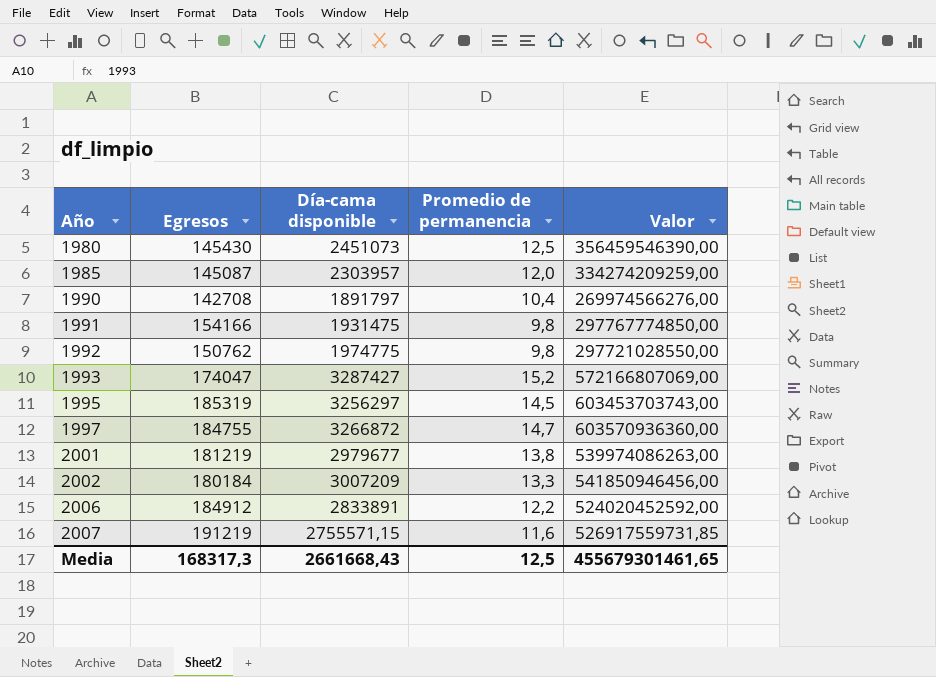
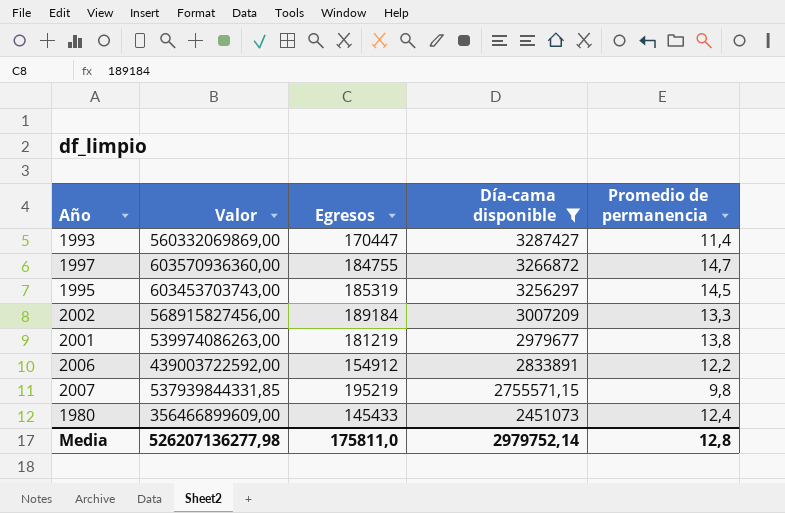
filter: none -> Día-cama disponible >= 2451073
row order: Año ascending -> Día-cama disponible descending
column Valor | position: 5 -> 2
1993 | Valor: 572166807069,00 -> 560332069869,00
1993 | Egresos: 174047 -> 170447
1993 | Promedio de permanencia: 15,2 -> 11,4
2002 | Valor: 541850946456,00 -> 568915827456,00
2002 | Egresos: 180184 -> 189184
2006 | Valor: 524020452592,00 -> 439003722592,00
2006 | Egresos: 184912 -> 154912
2007 | Valor: 526917559731,85 -> 537939844331,85
2007 | Egresos: 191219 -> 195219
2007 | Promedio de permanencia: 11,6 -> 9,8
1980 | Valor: 356459546390,00 -> 356466899609,00
1980 | Egresos: 145430 -> 145433
1980 | Promedio de permanencia: 12,5 -> 12,4
Media | Valor: 455679301461,65 -> 526207136277,98
Media | Egresos: 168317,3 -> 175811,0
Media | Día-cama disponible: 2661668,43 -> 2979752,14
Media | Promedio de permanencia: 12,5 -> 12,8

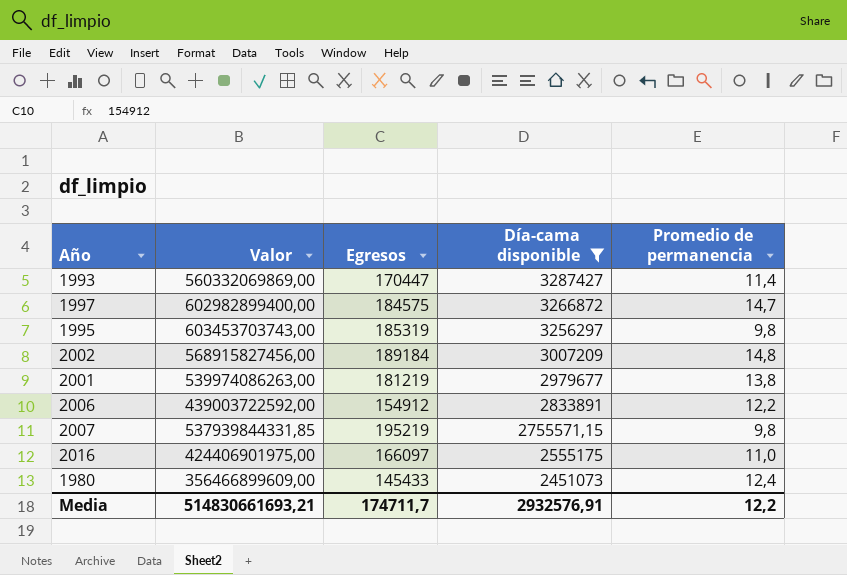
1997 | Valor: 603570936360,00 -> 602982899400,00
1997 | Egresos: 184755 -> 184575
1995 | Promedio de permanencia: 14,5 -> 9,8
2002 | Promedio de permanencia: 13,3 -> 14,8
row 2016: none -> 424406901975,00 | 166097 | 2555175 | 11,0
Media | Valor: 526207136277,98 -> 514830661693,21
Media | Egresos: 175811,0 -> 174711,7
Media | Día-cama disponible: 2979752,14 -> 2932576,91
Media | Promedio de permanencia: 12,8 -> 12,2

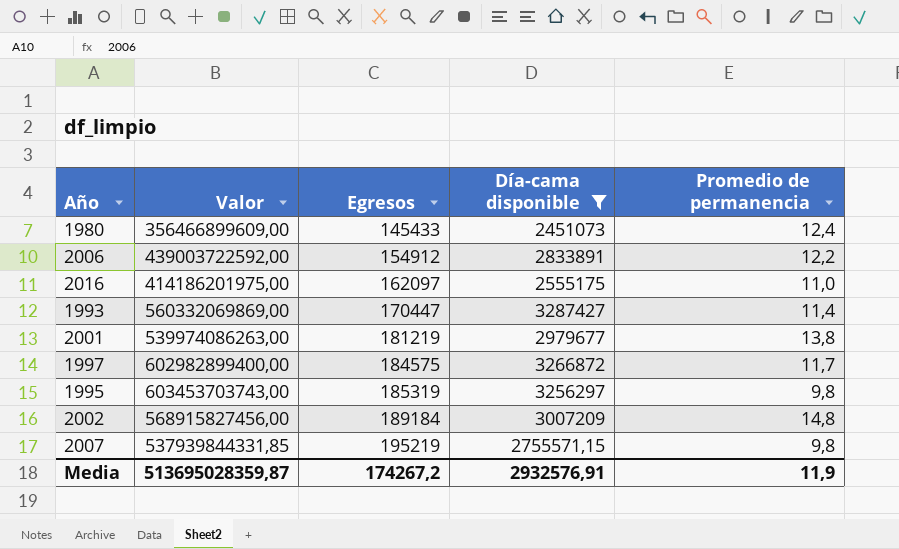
row order: Día-cama disponible descending -> Egresos ascending
2016 | Valor: 424406901975,00 -> 414186201975,00
2016 | Egresos: 166097 -> 162097
1997 | Promedio de permanencia: 14,7 -> 11,7
Media | Valor: 514830661693,21 -> 513695028359,87
Media | Egresos: 174711,7 -> 174267,2
Media | Promedio de permanencia: 12,2 -> 11,9

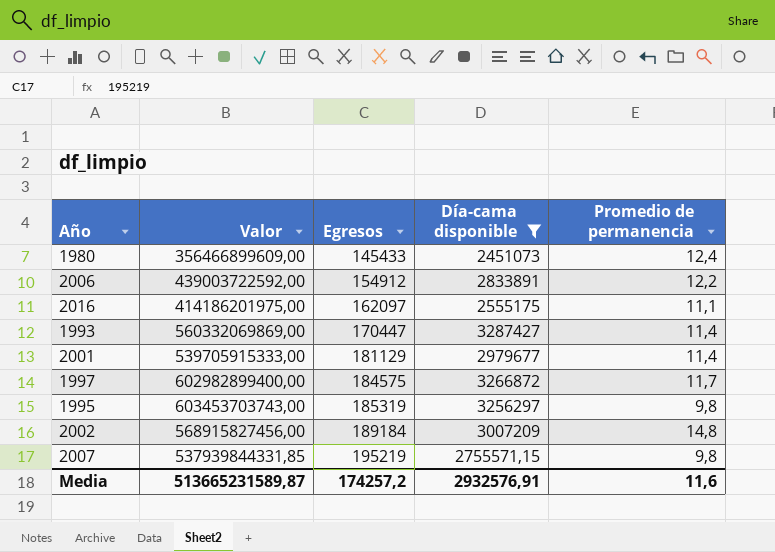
2016 | Promedio de permanencia: 11,0 -> 11,1
2001 | Valor: 539974086263,00 -> 539705915333,00
2001 | Egresos: 181219 -> 181129
2001 | Promedio de permanencia: 13,8 -> 11,4
Media | Valor: 513695028359,87 -> 513665231589,87
Media | Egresos: 174267,2 -> 174257,2
Media | Promedio de permanencia: 11,9 -> 11,6

